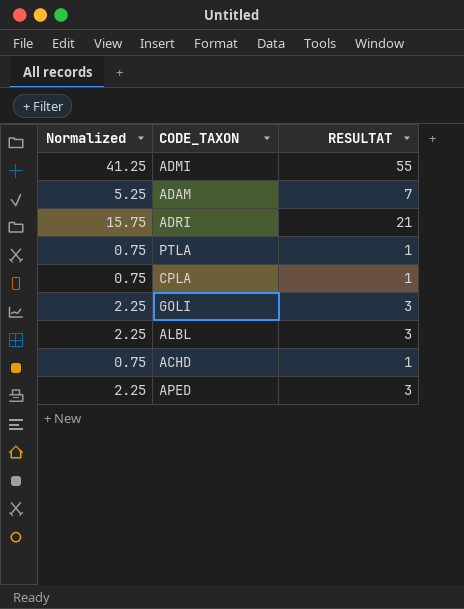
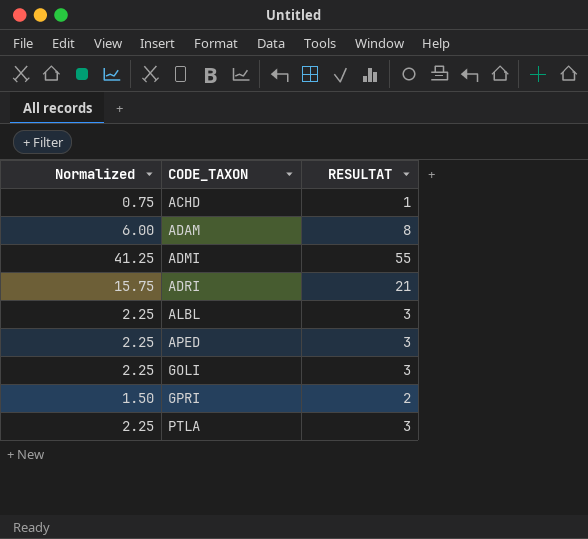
row order: none -> CODE_TAXON ascending
row CPLA: 0.75 | 1 -> none
ADAM | Normalized: 5.25 -> 6.00
ADAM | RESULTAT: 7 -> 8
row GPRI: none -> 1.50 | 2
PTLA | Normalized: 0.75 -> 2.25
PTLA | RESULTAT: 1 -> 3

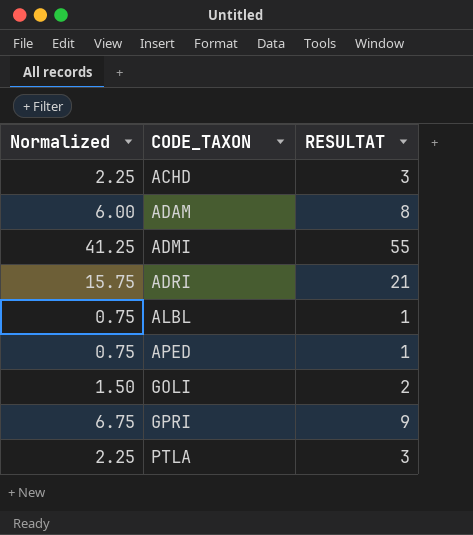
ACHD | Normalized: 0.75 -> 2.25
ACHD | RESULTAT: 1 -> 3
ALBL | Normalized: 2.25 -> 0.75
ALBL | RESULTAT: 3 -> 1
APED | Normalized: 2.25 -> 0.75
APED | RESULTAT: 3 -> 1
GOLI | Normalized: 2.25 -> 1.50
GOLI | RESULTAT: 3 -> 2
GPRI | Normalized: 1.50 -> 6.75
GPRI | RESULTAT: 2 -> 9

